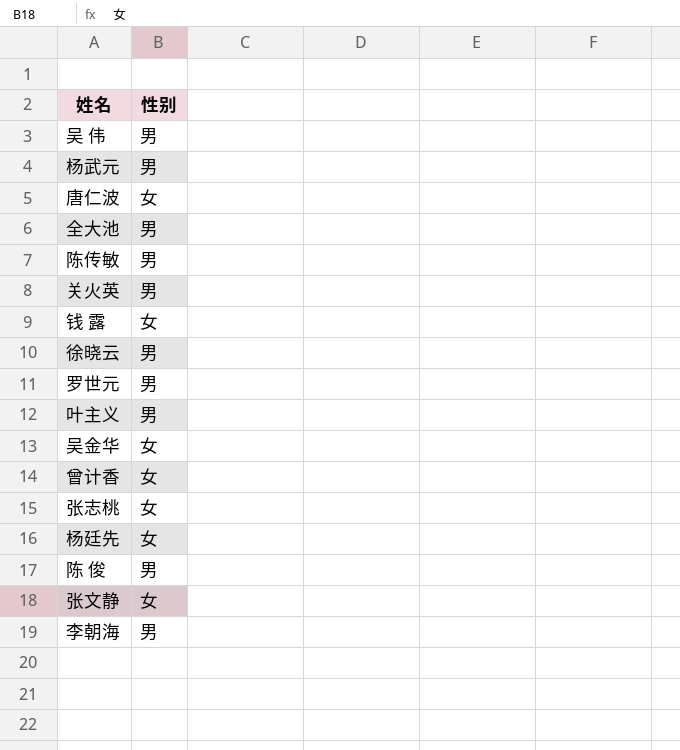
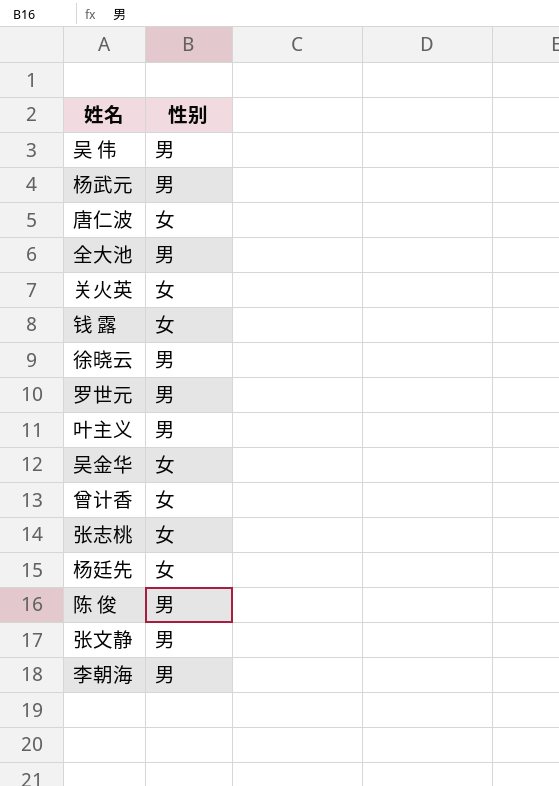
row 陈传敏: 男 -> none
关火英 | 性别: 男 -> 女
张文静 | 性别: 女 -> 男

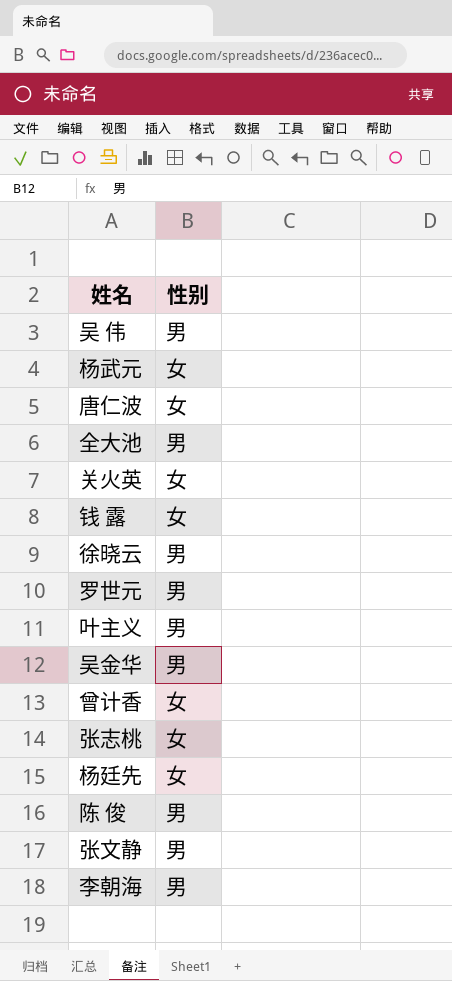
杨武元 | 性别: 男 -> 女
吴金华 | 性别: 女 -> 男

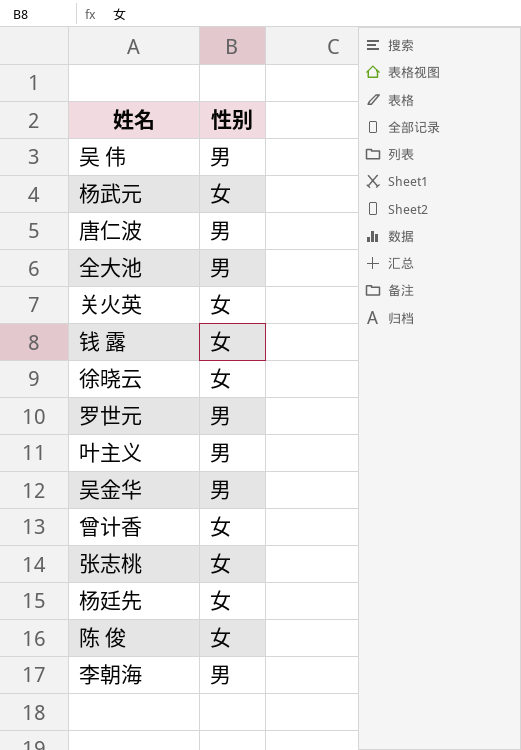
row 张文静: 男 -> none
唐仁波 | 性别: 女 -> 男
徐晓云 | 性别: 男 -> 女
陈 俊 | 性别: 男 -> 女

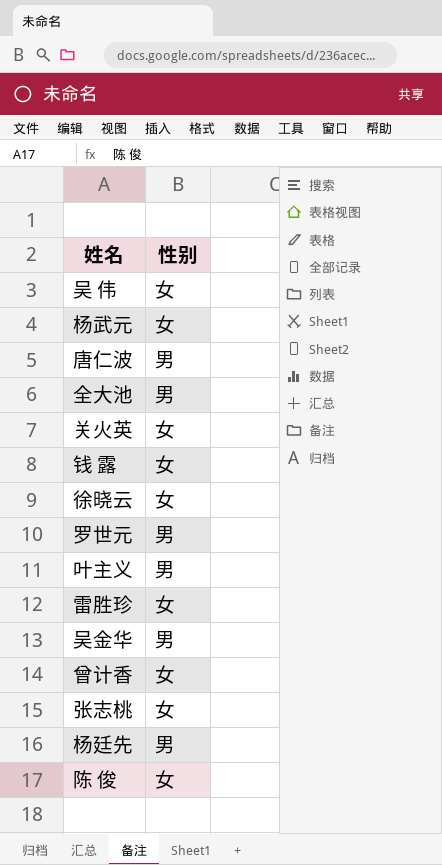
row 李朝海: 男 -> none
吴 伟 | 性别: 男 -> 女
row 雷胜珍: none -> 女
杨廷先 | 性别: 女 -> 男

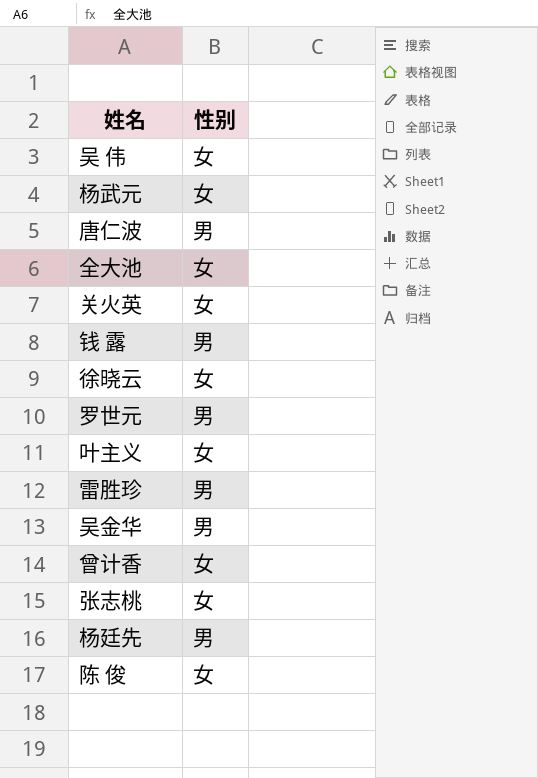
全大池 | 性别: 男 -> 女
钱 露 | 性别: 女 -> 男
叶主义 | 性别: 男 -> 女
雷胜珍 | 性别: 女 -> 男

